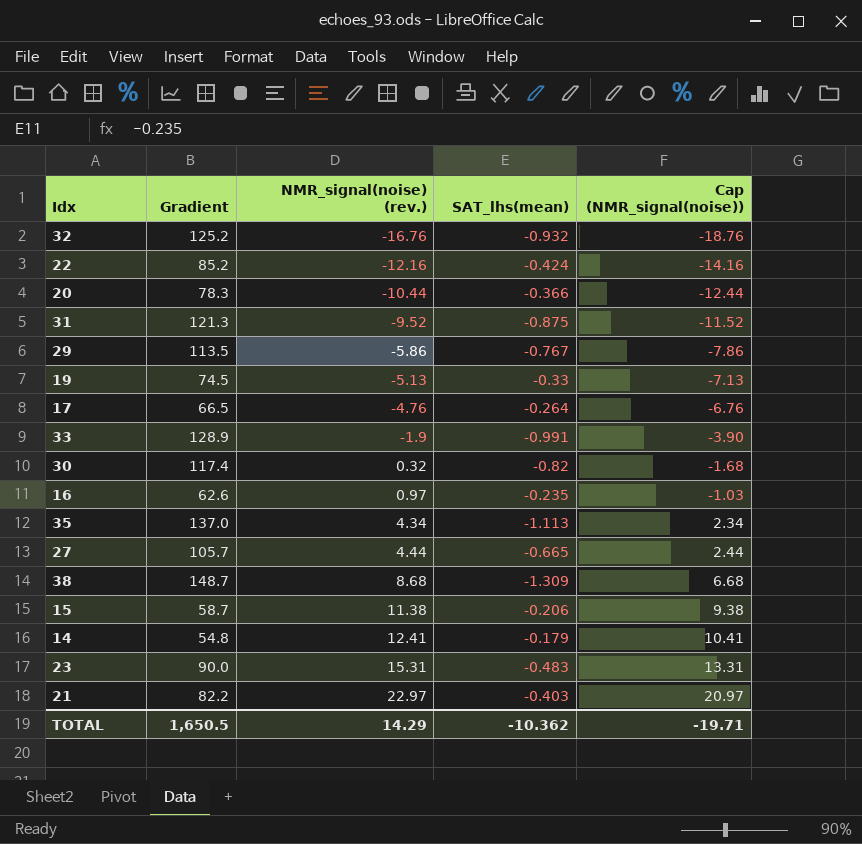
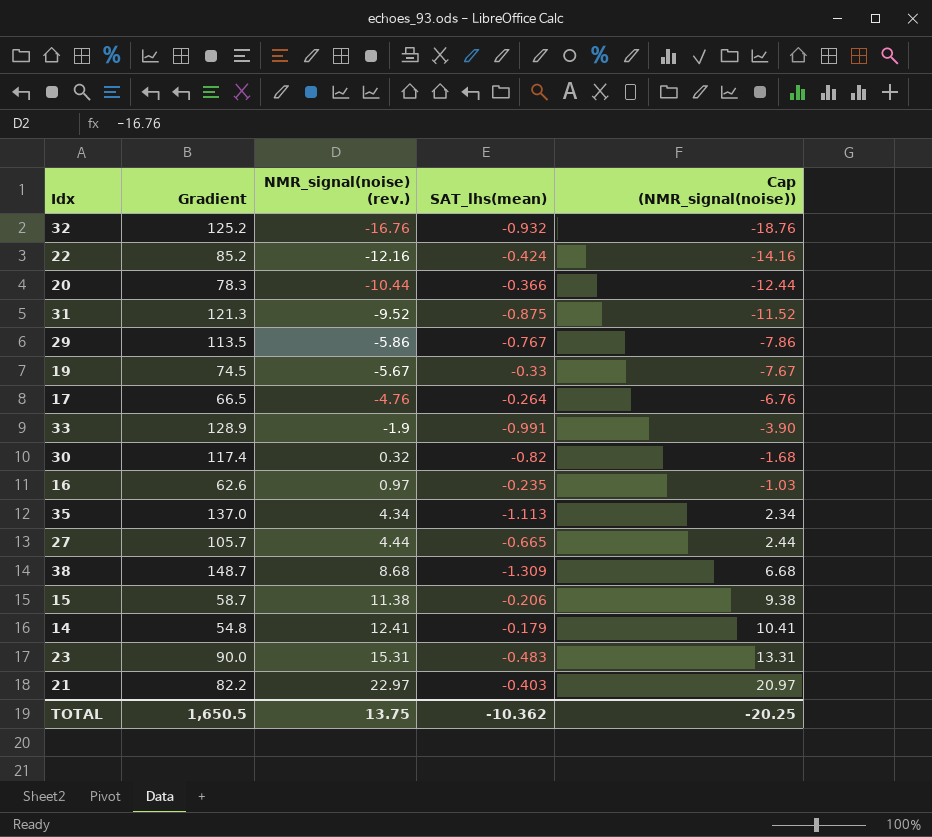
19 | NMR_signal(noise) (rev.): -5.13 -> -5.67
19 | Cap (NMR_signal(noise)): -7.13 -> -7.67
TOTAL | NMR_signal(noise) (rev.): 14.29 -> 13.75
TOTAL | Cap (NMR_signal(noise)): -19.71 -> -20.25

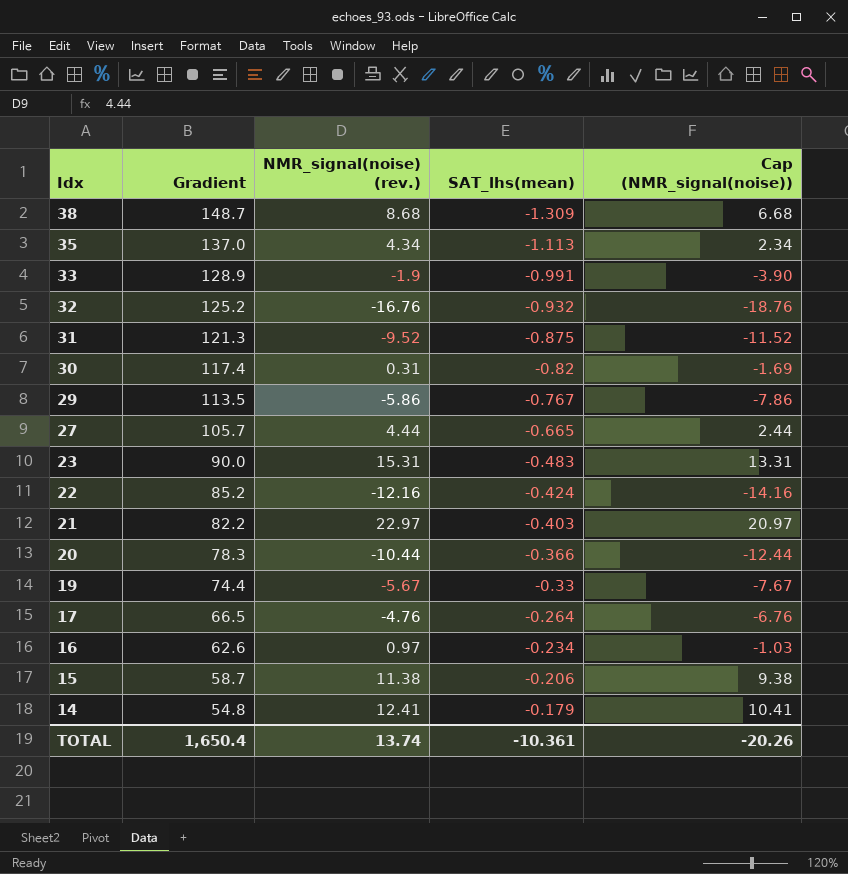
row order: NMR_signal(noise) (rev.) ascending -> Idx descending
30 | NMR_signal(noise) (rev.): 0.32 -> 0.31
30 | Cap (NMR_signal(noise)): -1.68 -> -1.69
19 | Gradient: 74.5 -> 74.4
16 | SAT_lhs(mean): -0.235 -> -0.234
TOTAL | Gradient: 1,650.5 -> 1,650.4
TOTAL | NMR_signal(noise) (rev.): 13.75 -> 13.74
TOTAL | SAT_lhs(mean): -10.362 -> -10.361
TOTAL | Cap (NMR_signal(noise)): -20.25 -> -20.26

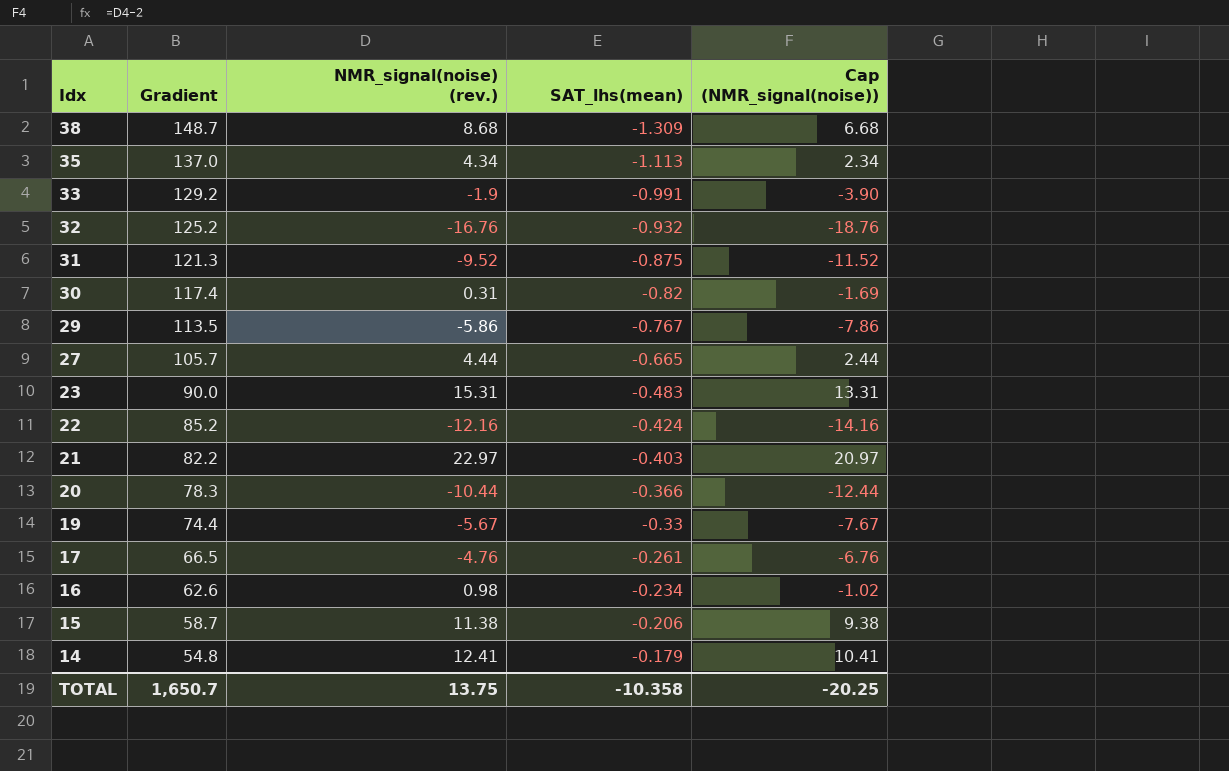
33 | Gradient: 128.9 -> 129.2
17 | SAT_lhs(mean): -0.264 -> -0.261
16 | NMR_signal(noise) (rev.): 0.97 -> 0.98
16 | Cap (NMR_signal(noise)): -1.03 -> -1.02
TOTAL | Gradient: 1,650.4 -> 1,650.7
TOTAL | NMR_signal(noise) (rev.): 13.74 -> 13.75
TOTAL | SAT_lhs(mean): -10.361 -> -10.358
TOTAL | Cap (NMR_signal(noise)): -20.26 -> -20.25

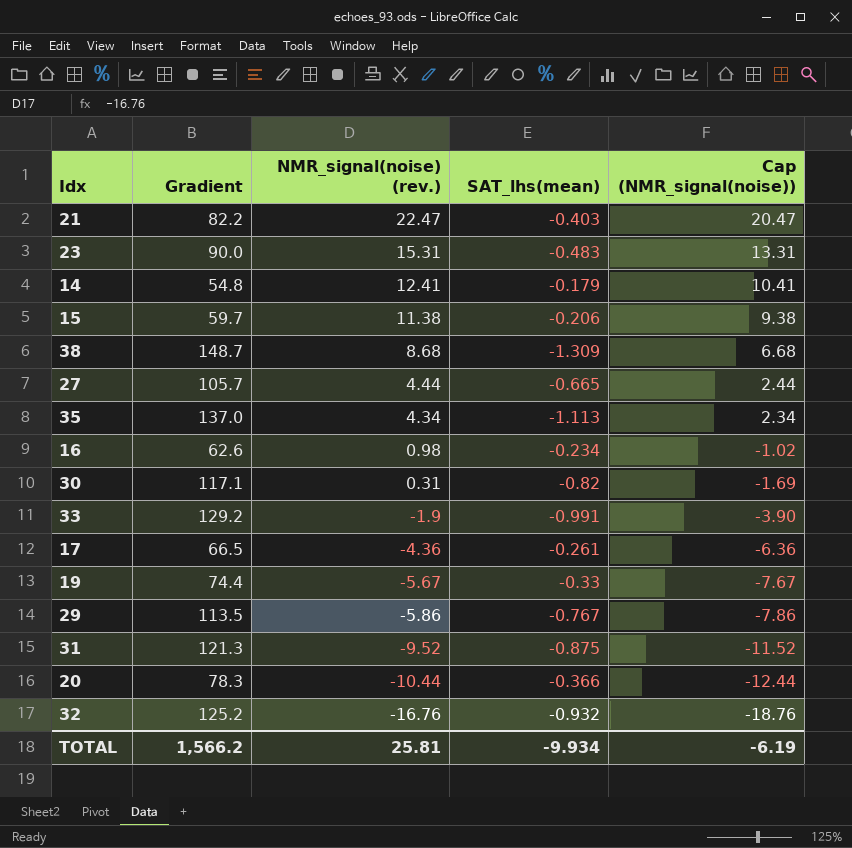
row order: Idx descending -> NMR_signal(noise) (rev.) descending
row 22: 85.2 | -12.16 | -0.424 | -14.16 -> none
21 | NMR_signal(noise) (rev.): 22.97 -> 22.47
21 | Cap (NMR_signal(noise)): 20.97 -> 20.47
15 | Gradient: 58.7 -> 59.7
30 | Gradient: 117.4 -> 117.1
17 | NMR_signal(noise) (rev.): -4.76 -> -4.36
17 | Cap (NMR_signal(noise)): -6.76 -> -6.36
TOTAL | Gradient: 1,650.7 -> 1,566.2
TOTAL | NMR_signal(noise) (rev.): 13.75 -> 25.81
TOTAL | SAT_lhs(mean): -10.358 -> -9.934
TOTAL | Cap (NMR_signal(noise)): -20.25 -> -6.19

